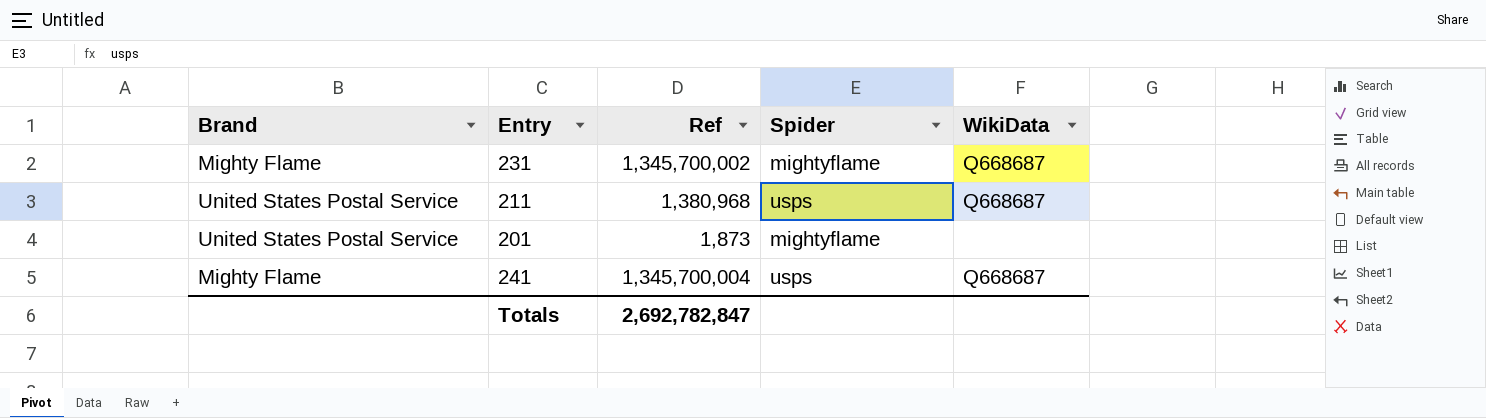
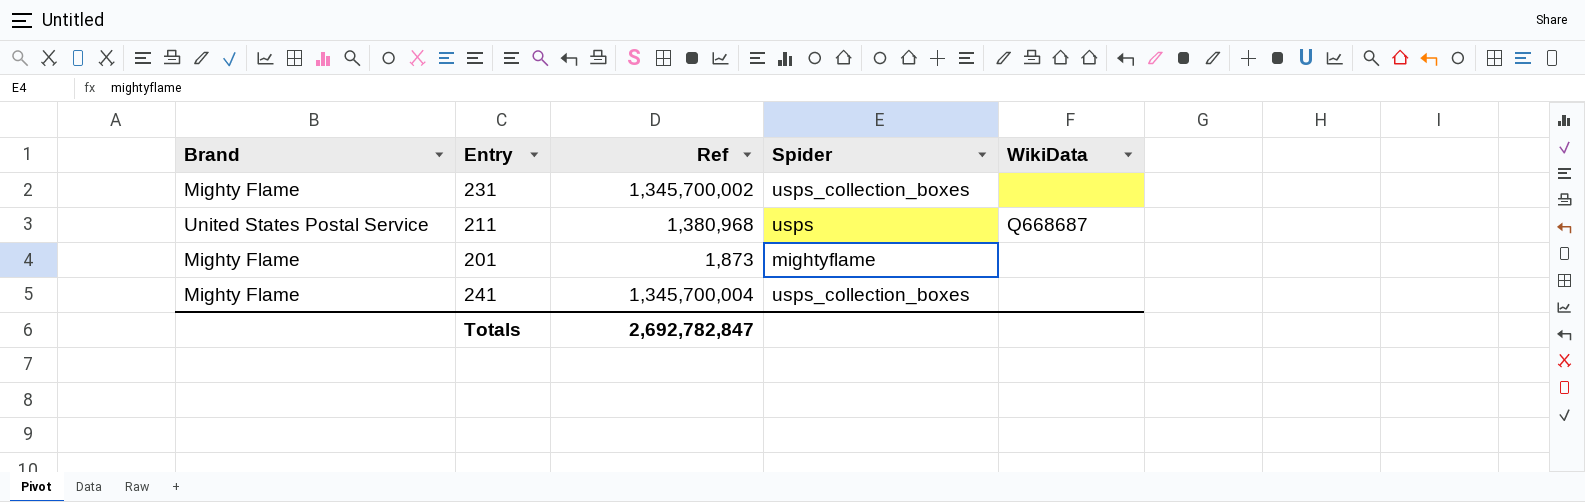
231 | Spider: mightyflame -> usps_collection_boxes
231 | WikiData: Q668687 -> none
201 | Brand: United States Postal Service -> Mighty Flame
241 | Spider: usps -> usps_collection_boxes
241 | WikiData: Q668687 -> none

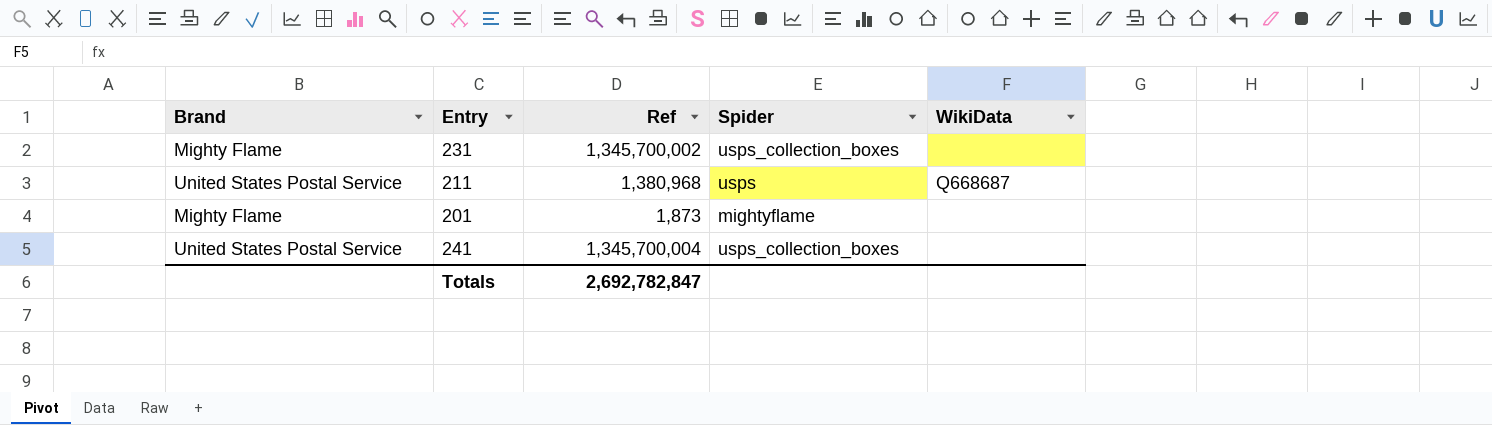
241 | Brand: Mighty Flame -> United States Postal Service

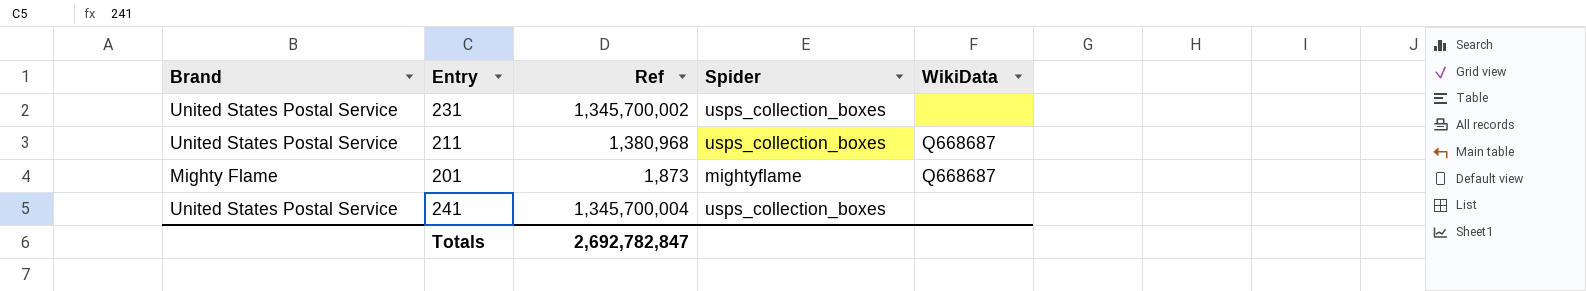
231 | Brand: Mighty Flame -> United States Postal Service
211 | Spider: usps -> usps_collection_boxes
201 | WikiData: none -> Q668687

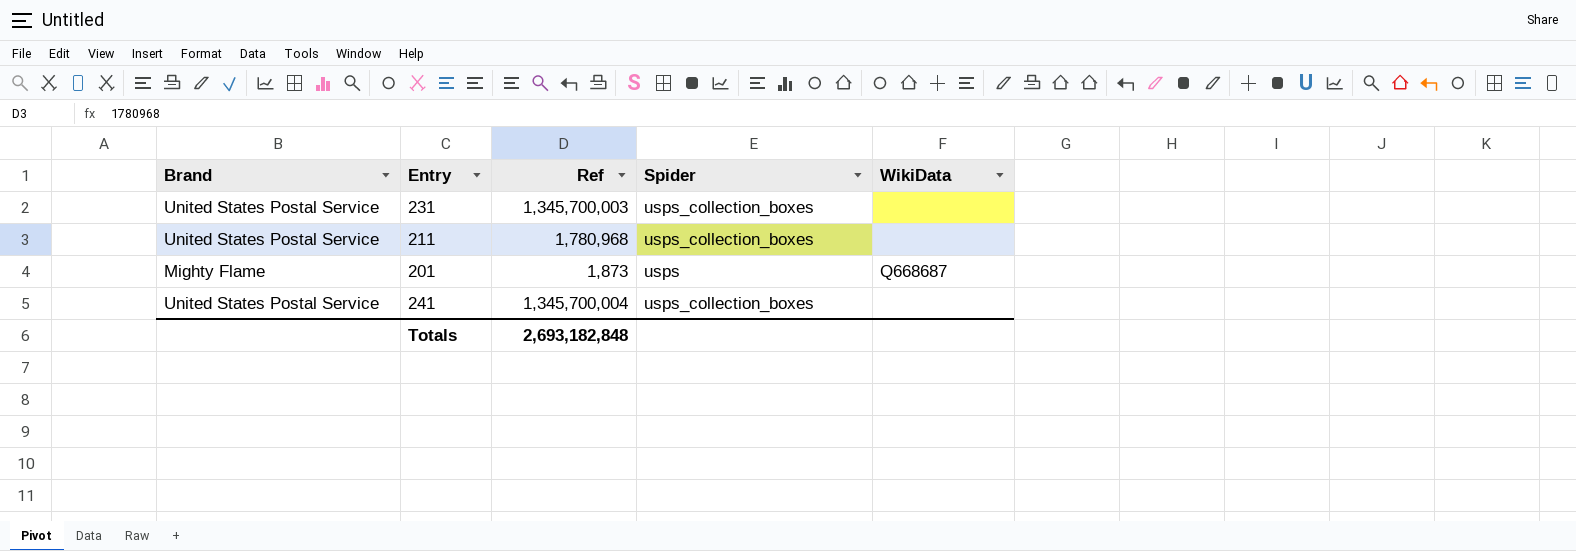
231 | Ref: 1,345,700,002 -> 1,345,700,003
211 | Ref: 1,380,968 -> 1,780,968
211 | WikiData: Q668687 -> none
201 | Spider: mightyflame -> usps
Totals | Ref: 2,692,782,847 -> 2,693,182,848

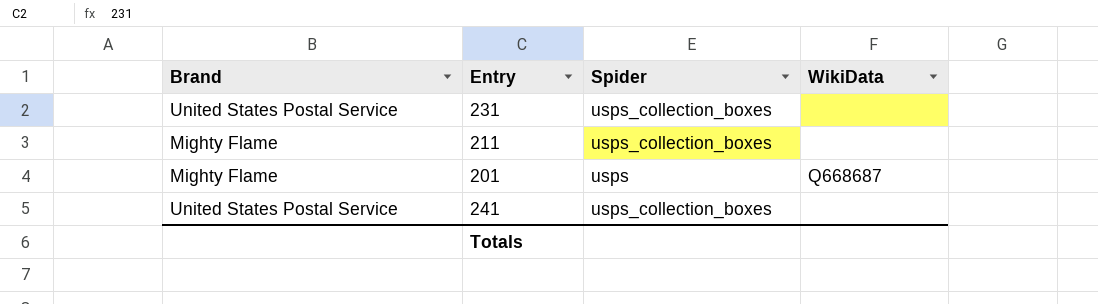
column Ref | position: 3 -> none
211 | Brand: United States Postal Service -> Mighty Flame

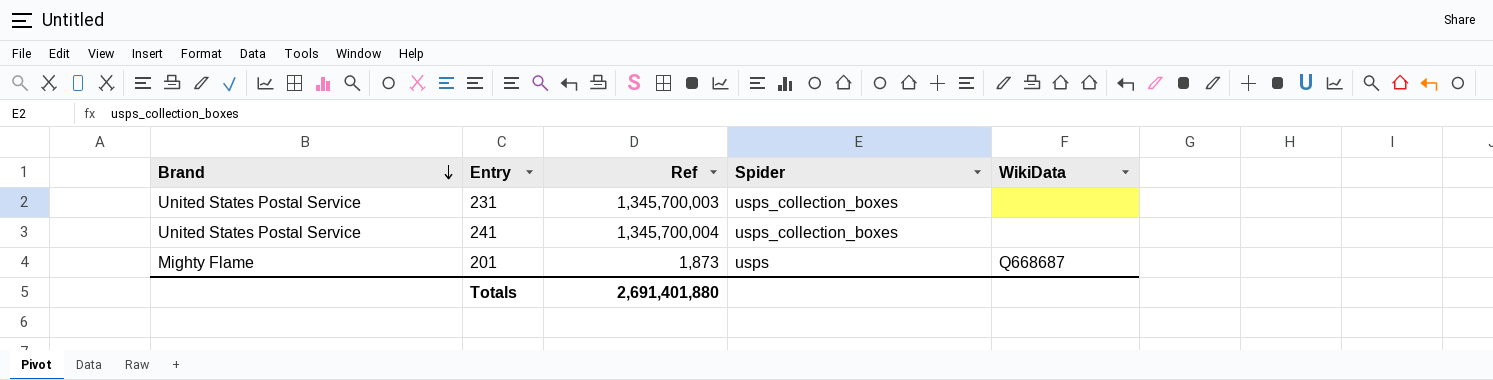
row order: none -> Brand descending
column Ref | position: none -> 3
row 211: Mighty Flame | usps_collection_boxes | none -> none

